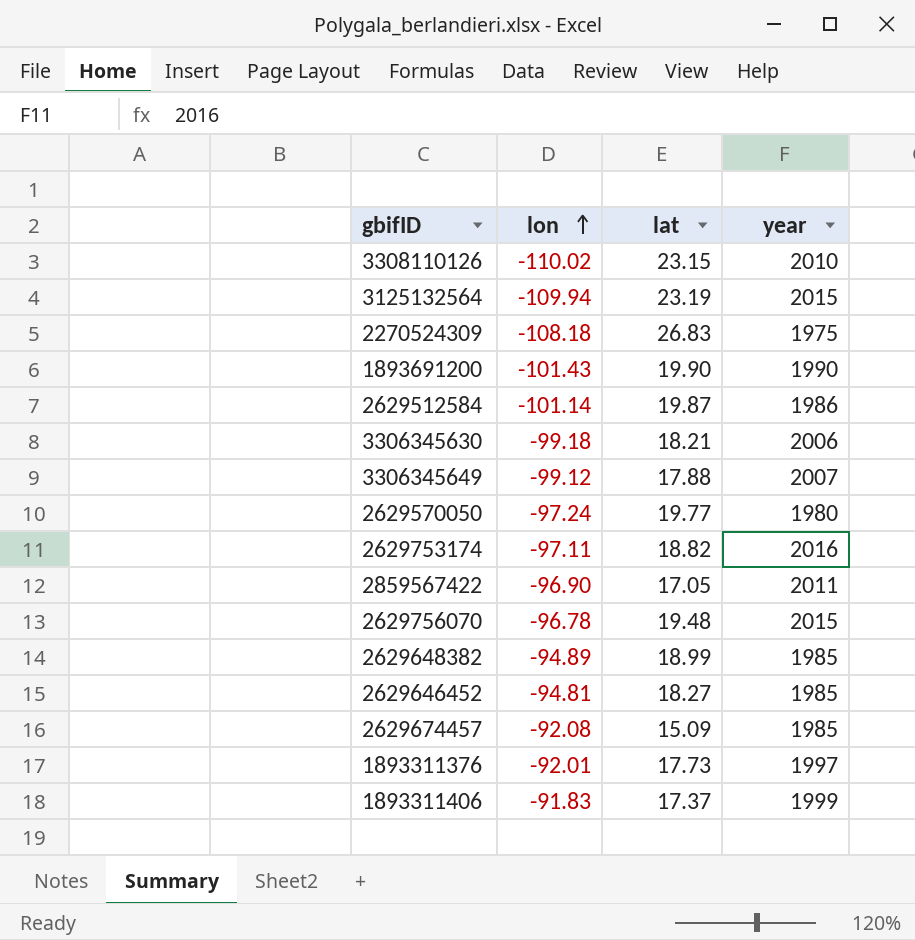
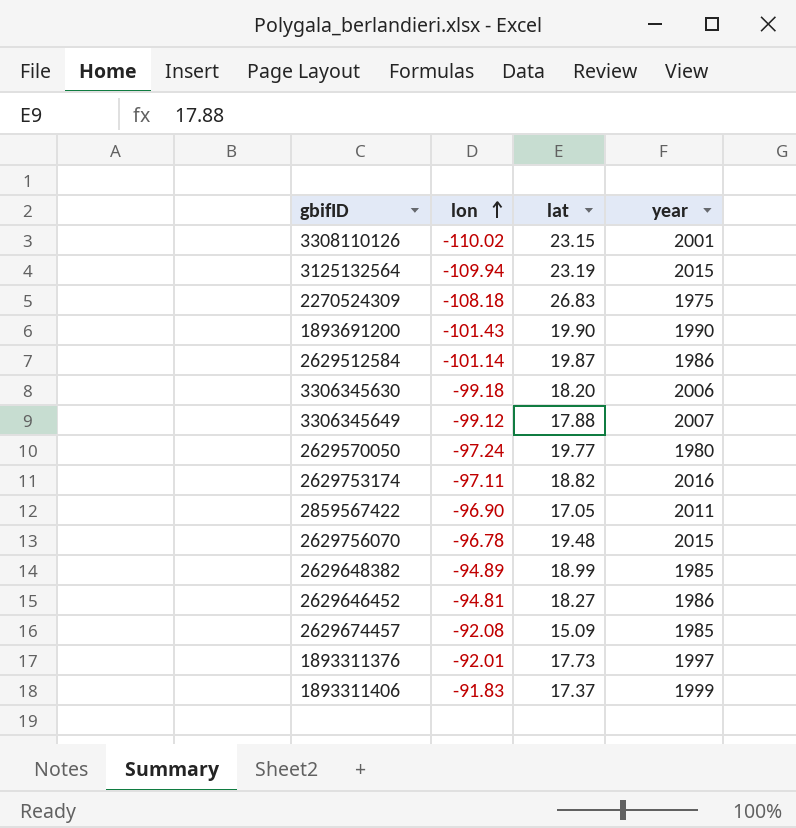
3308110126 | year: 2010 -> 2001
3306345630 | lat: 18.21 -> 18.20
2629646452 | year: 1985 -> 1986

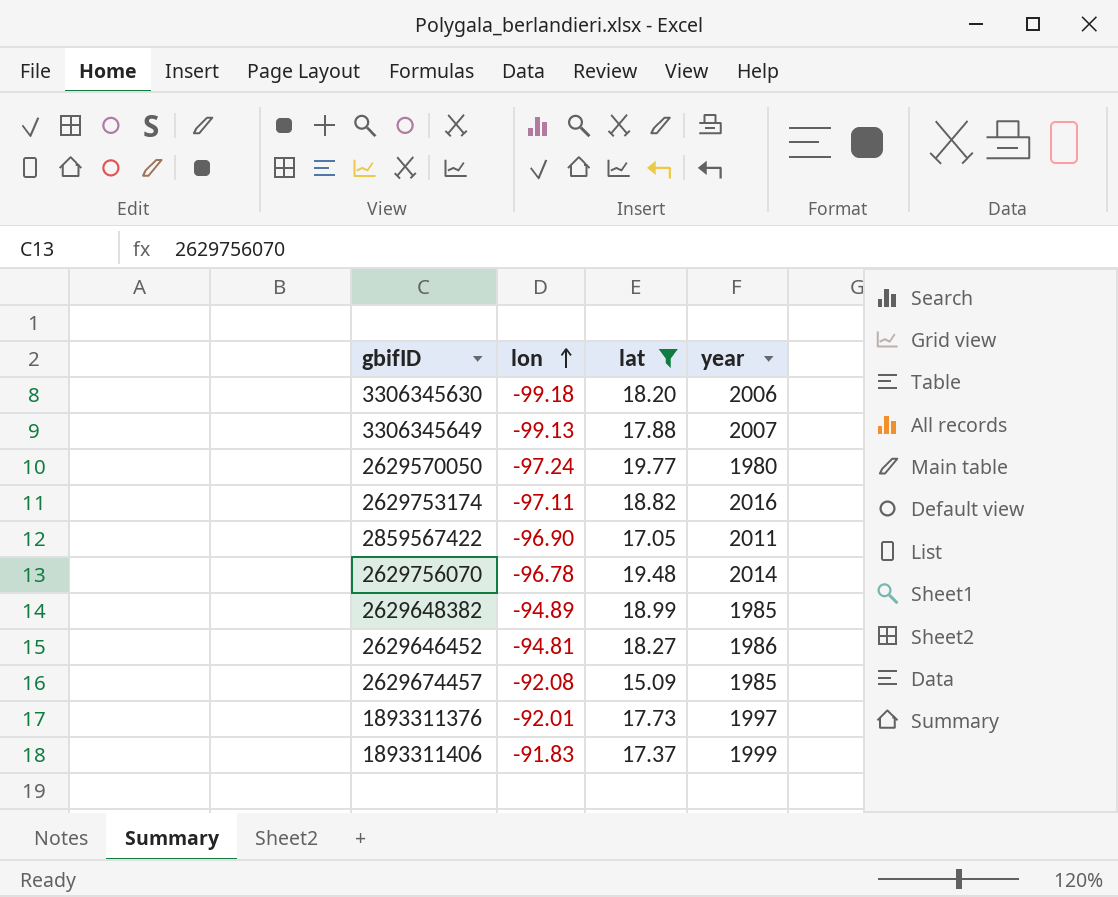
filter: none -> lat <= 19.77
3306345649 | lon: -99.12 -> -99.13
2629756070 | year: 2015 -> 2014

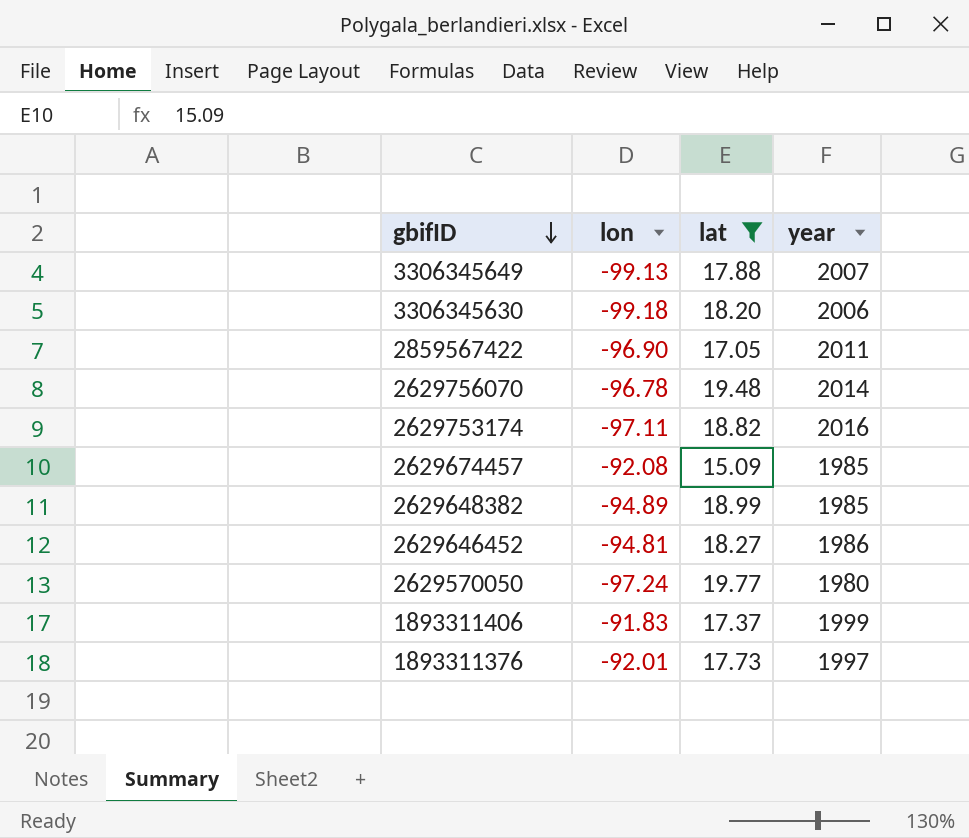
row order: lon ascending -> gbifID descending

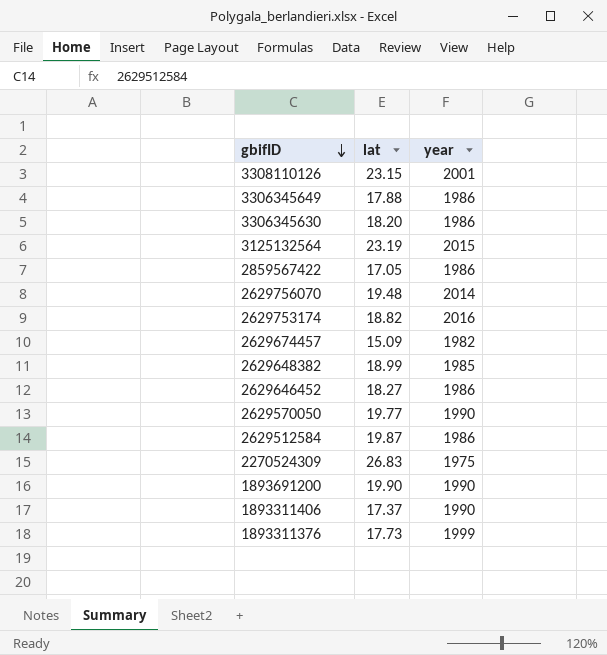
filter: lat <= 19.77 -> none
column lon | position: 2 -> none
3306345649 | year: 2007 -> 1986
3306345630 | year: 2006 -> 1986
2859567422 | year: 2011 -> 1986
2629674457 | year: 1985 -> 1982
2629570050 | year: 1980 -> 1990
1893311406 | year: 1999 -> 1990
1893311376 | year: 1997 -> 1999

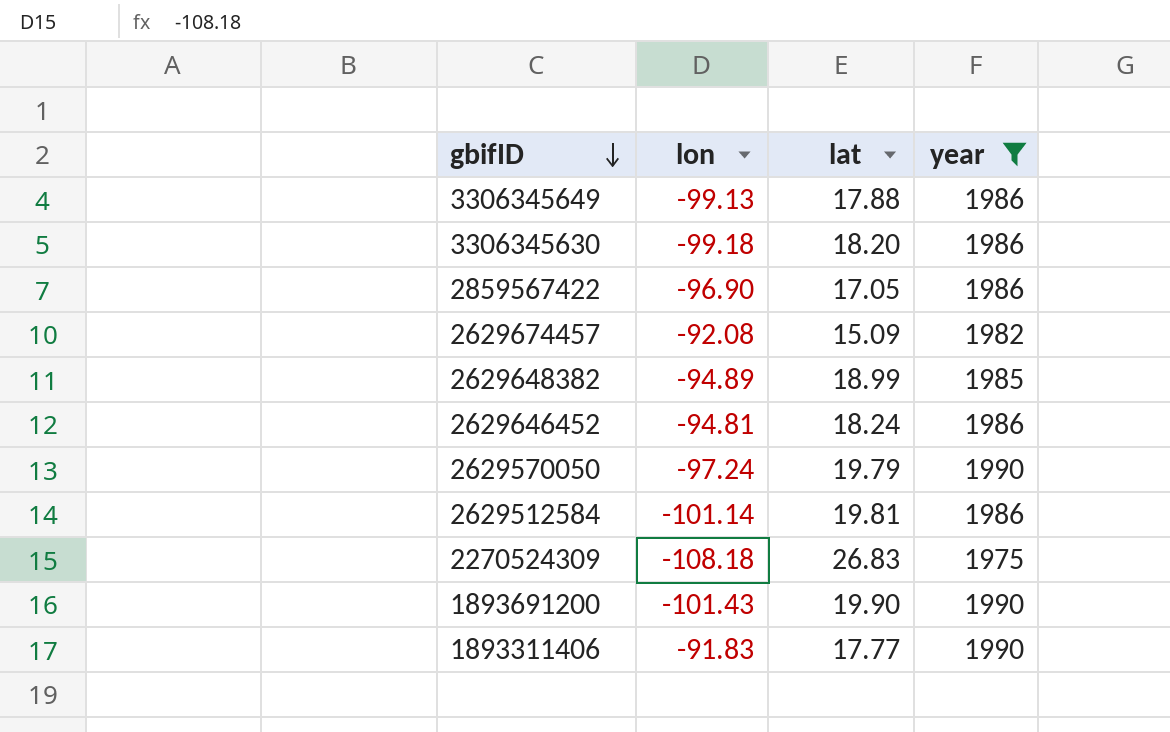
filter: none -> year <= 1990
column lon | position: none -> 2
2629646452 | lat: 18.27 -> 18.24
2629570050 | lat: 19.77 -> 19.79
2629512584 | lat: 19.87 -> 19.81
1893311406 | lat: 17.37 -> 17.77

